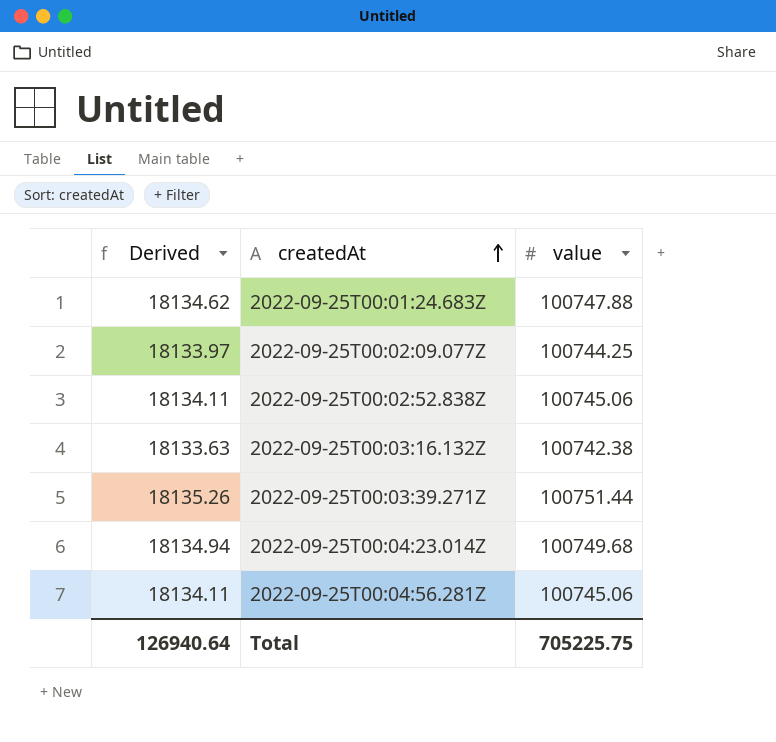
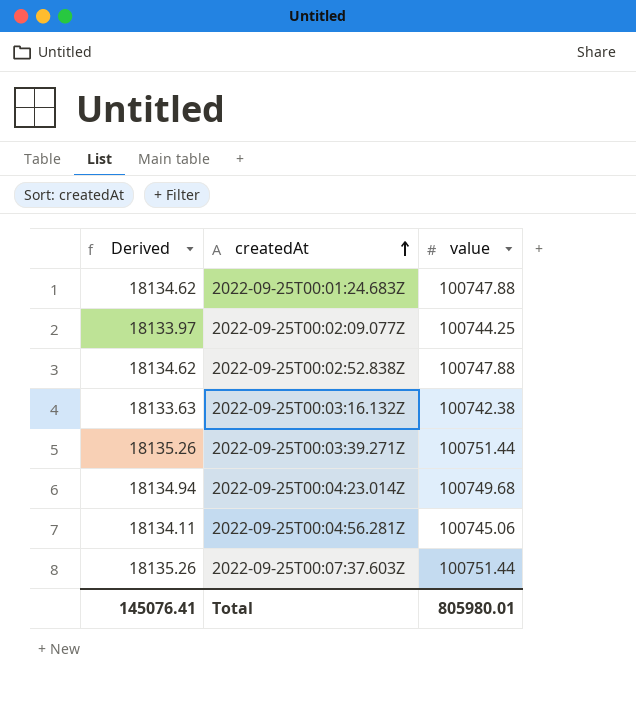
2022-09-25T00:02:52.838Z | Derived: 18134.11 -> 18134.62
2022-09-25T00:02:52.838Z | value: 100745.06 -> 100747.88
row 2022-09-25T00:07:37.603Z: none -> 18135.26 | 100751.44
Total | Derived: 126940.64 -> 145076.41
Total | value: 705225.75 -> 805980.01

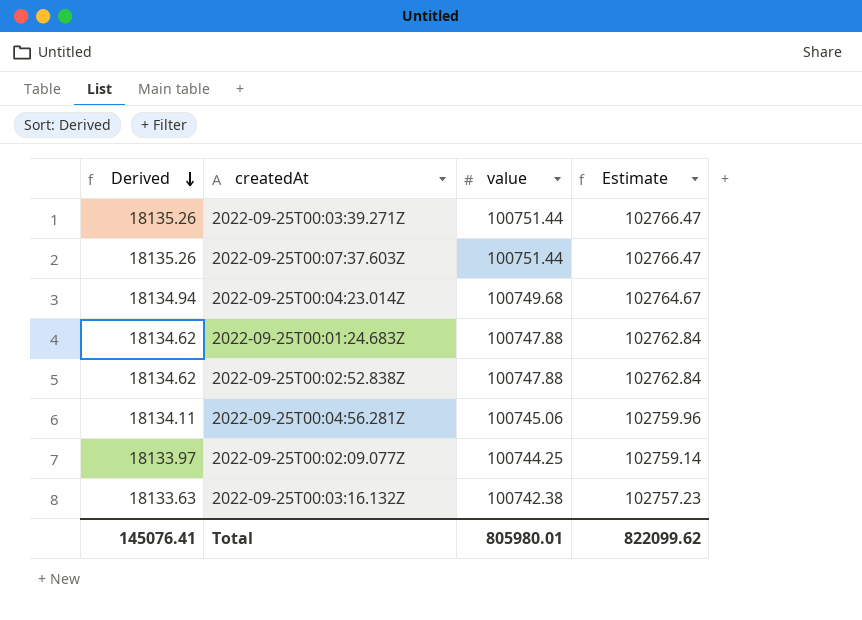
row order: createdAt ascending -> Derived descending
column Estimate | formula: none -> [value] * 1.02

